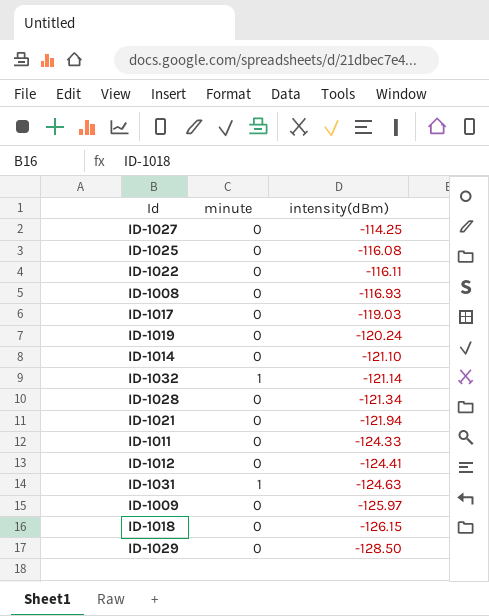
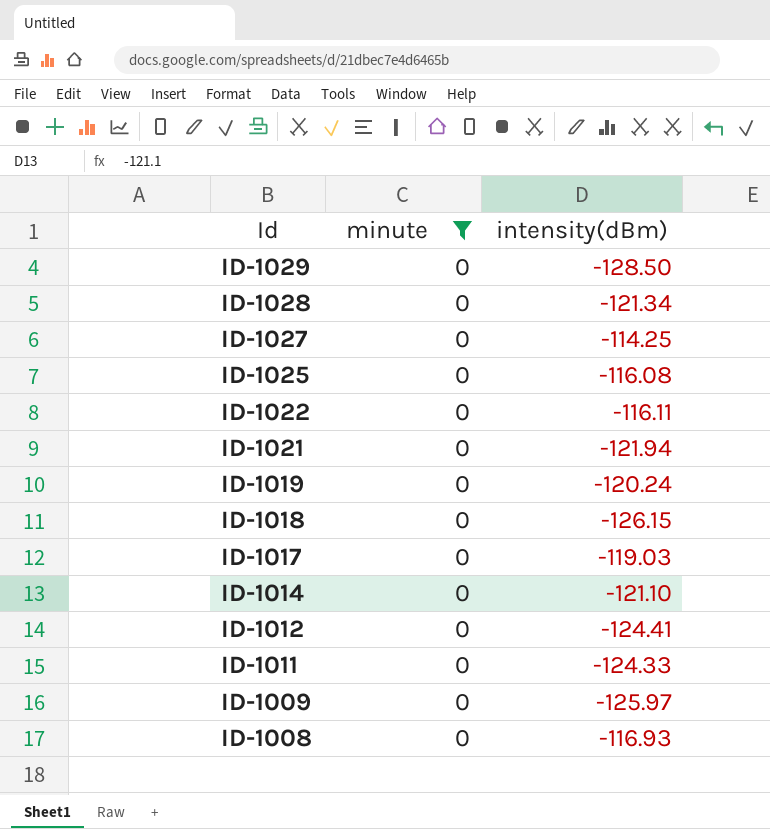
filter: none -> minute = 0
row order: intensity(dBm) descending -> Id descending

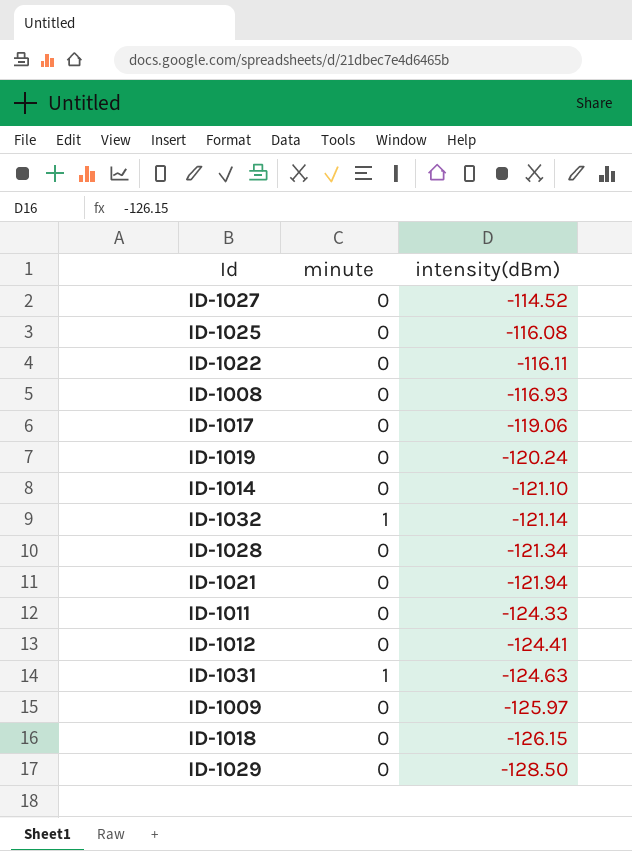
filter: minute = 0 -> none
row order: Id descending -> intensity(dBm) descending
ID-1027 | intensity(dBm): -114.25 -> -114.52
ID-1017 | intensity(dBm): -119.03 -> -119.06

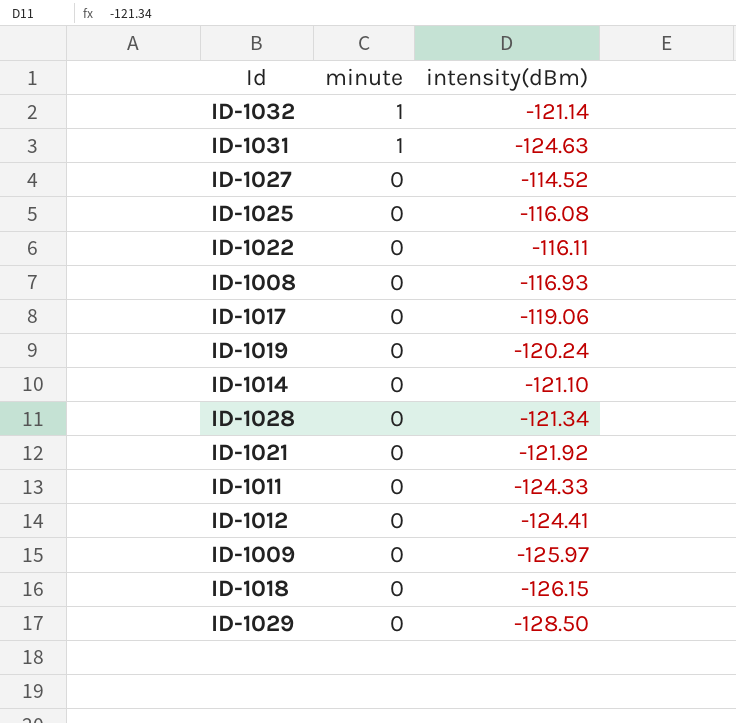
row order: intensity(dBm) descending -> minute descending
ID-1021 | intensity(dBm): -121.94 -> -121.92

